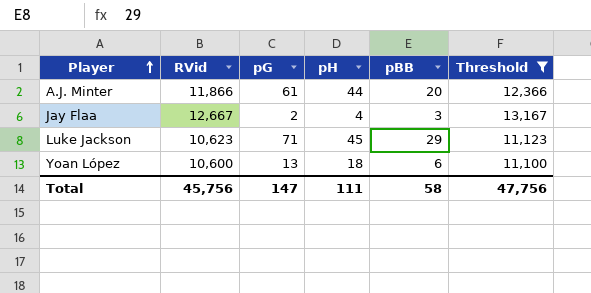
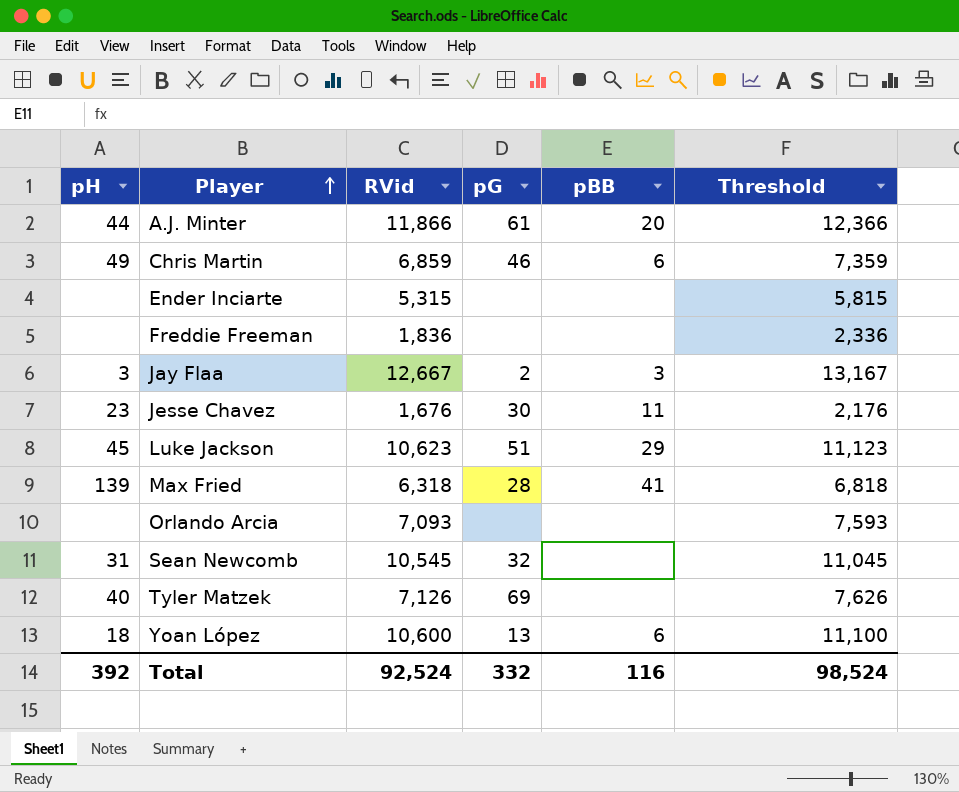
filter: Threshold >= 11,100 -> none
column pH | position: 4 -> 1
Jay Flaa | pH: 4 -> 3
Luke Jackson | pG: 71 -> 51
Total | pH: 111 -> 392
Total | RVid: 45,756 -> 92,524
Total | pG: 147 -> 332
Total | pBB: 58 -> 116
Total | Threshold: 47,756 -> 98,524

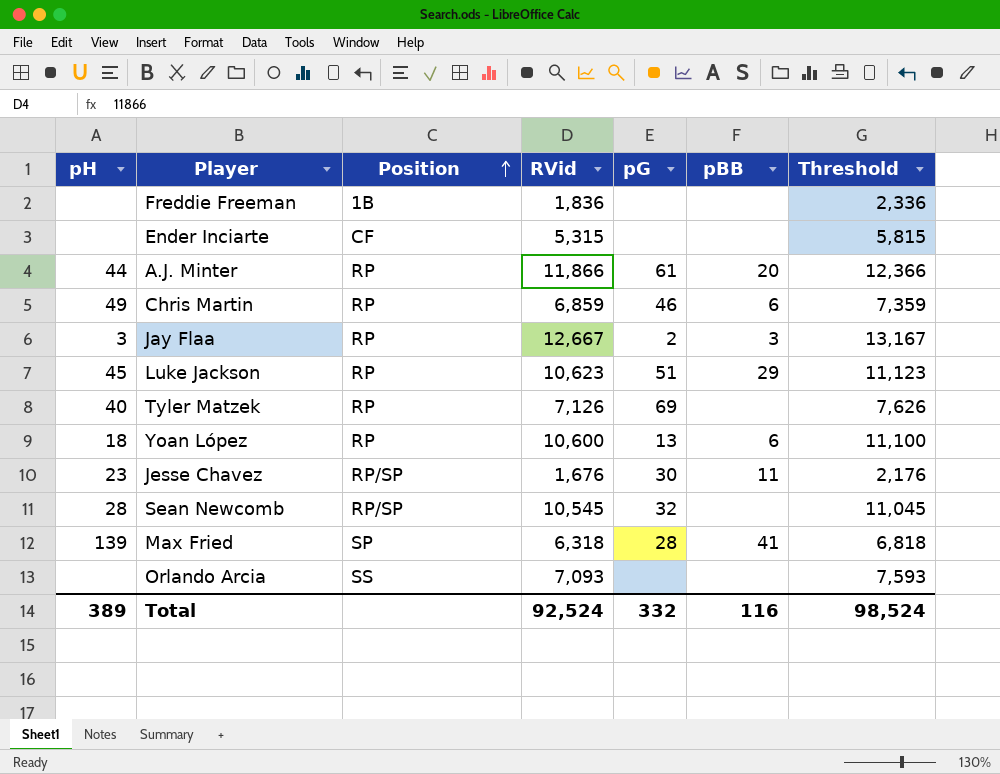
row order: Player ascending -> Position ascending
column Position | position: none -> 3
Sean Newcomb | pH: 31 -> 28
Total | pH: 392 -> 389

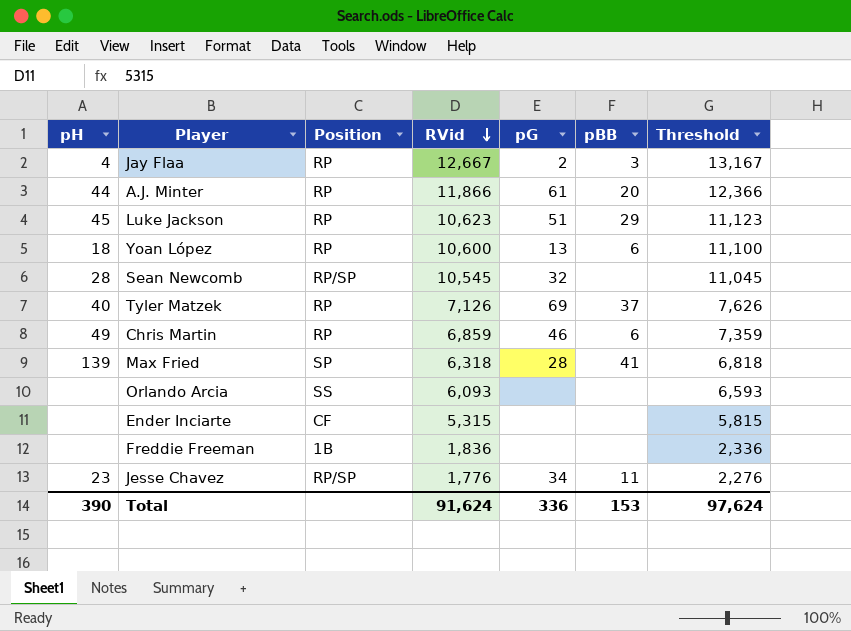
row order: Position ascending -> RVid descending
Jay Flaa | pH: 3 -> 4
Tyler Matzek | pBB: none -> 37
Orlando Arcia | RVid: 7,093 -> 6,093
Orlando Arcia | Threshold: 7,593 -> 6,593
Jesse Chavez | RVid: 1,676 -> 1,776
Jesse Chavez | pG: 30 -> 34
Jesse Chavez | Threshold: 2,176 -> 2,276
Total | pH: 389 -> 390
Total | RVid: 92,524 -> 91,624
Total | pG: 332 -> 336
Total | pBB: 116 -> 153
Total | Threshold: 98,524 -> 97,624

